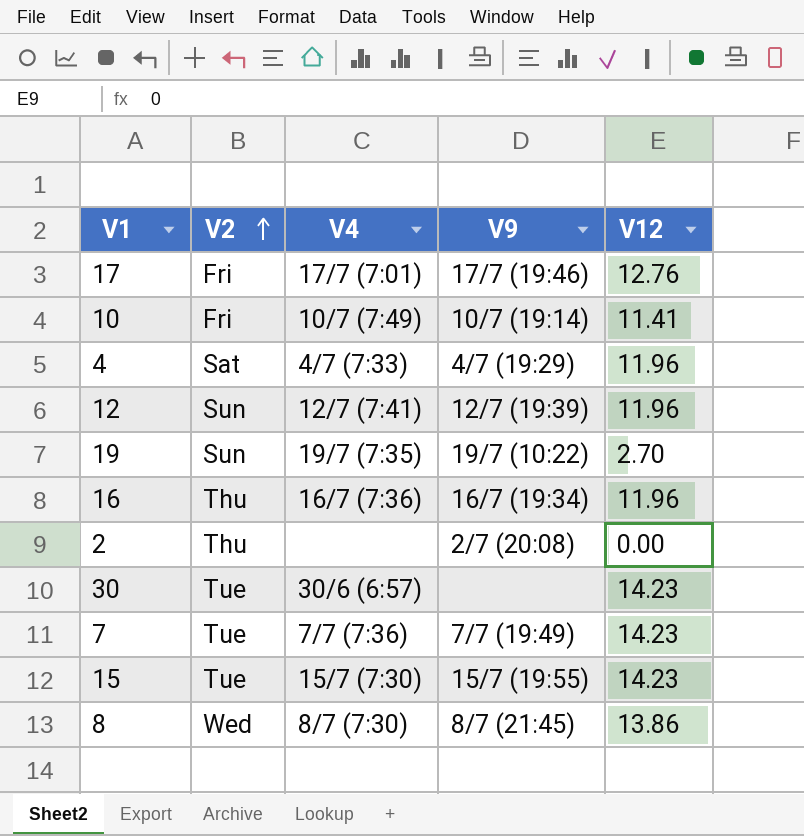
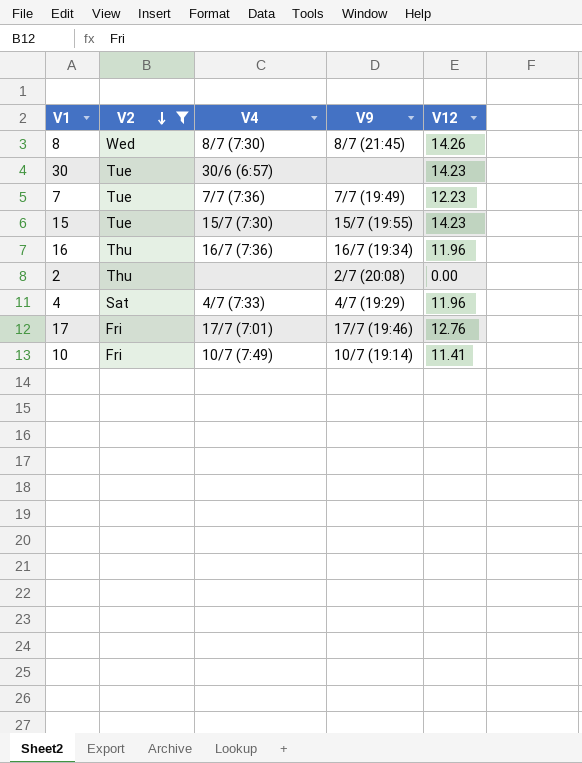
filter: none -> V2 != Sun
row order: V2 ascending -> V2 descending
8 | V12: 13.86 -> 14.26
7 | V12: 14.23 -> 12.23

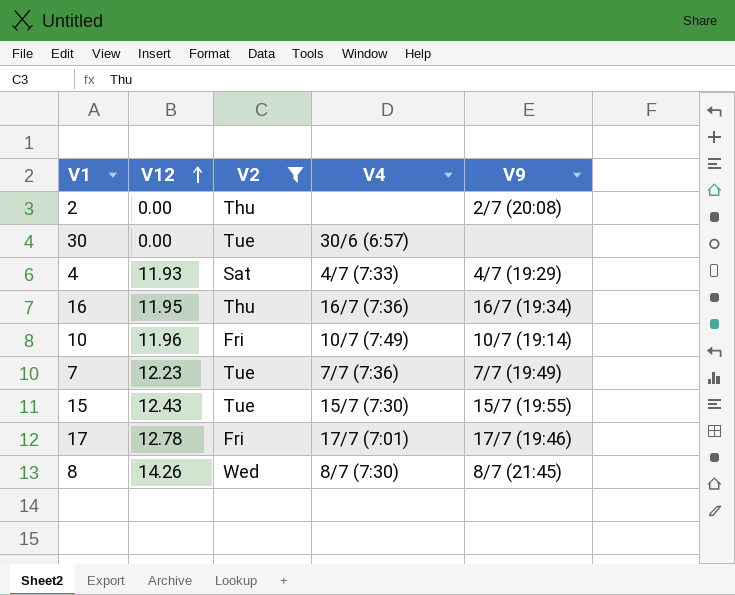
row order: V2 descending -> V12 ascending
column V12 | position: 5 -> 2
30 | V12: 14.23 -> 0.00
4 | V12: 11.96 -> 11.93
16 | V12: 11.96 -> 11.95
10 | V12: 11.41 -> 11.96
15 | V12: 14.23 -> 12.43
17 | V12: 12.76 -> 12.78

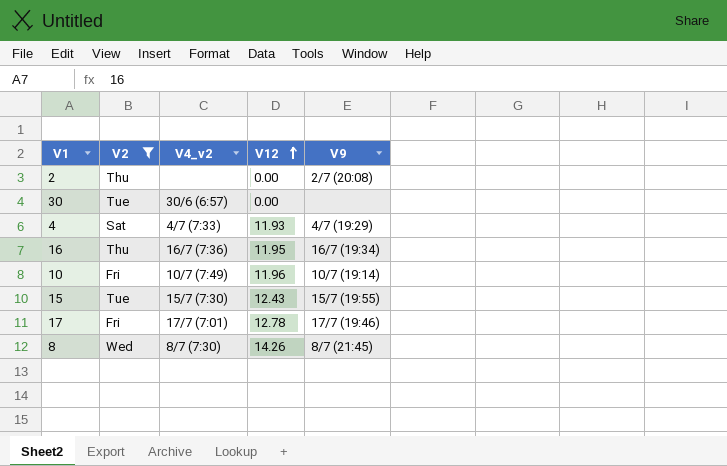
column name: V4 -> V4_v2
column V12 | position: 2 -> 4
row 7: 12.23 | Tue | 7/7 (7:36) | 7/7 (19:49) -> none

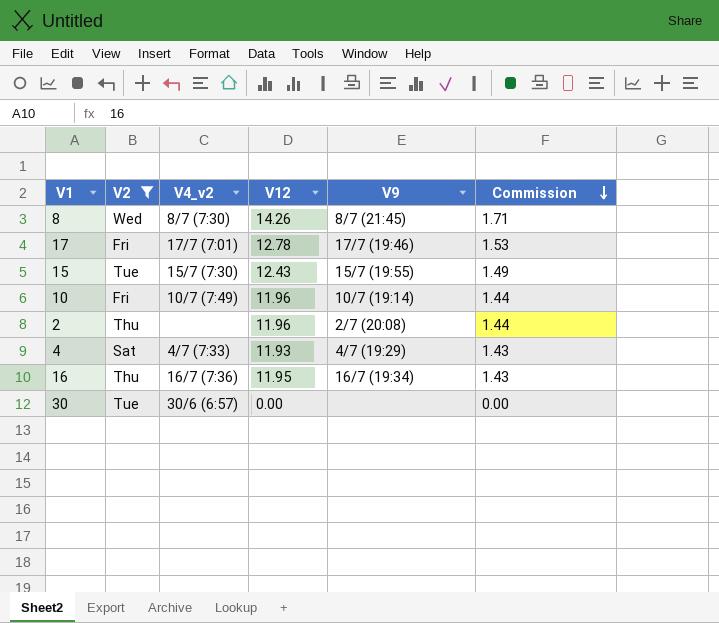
row order: V12 ascending -> Commission descending
column Commission | formula: none -> [V12] * 0.12
2 | V12: 0.00 -> 11.96

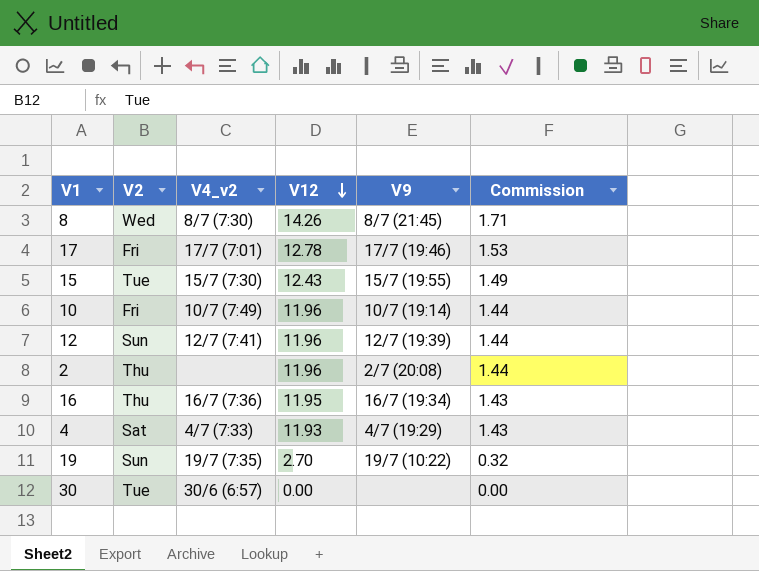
filter: V2 != Sun -> none
row order: Commission descending -> V12 descending

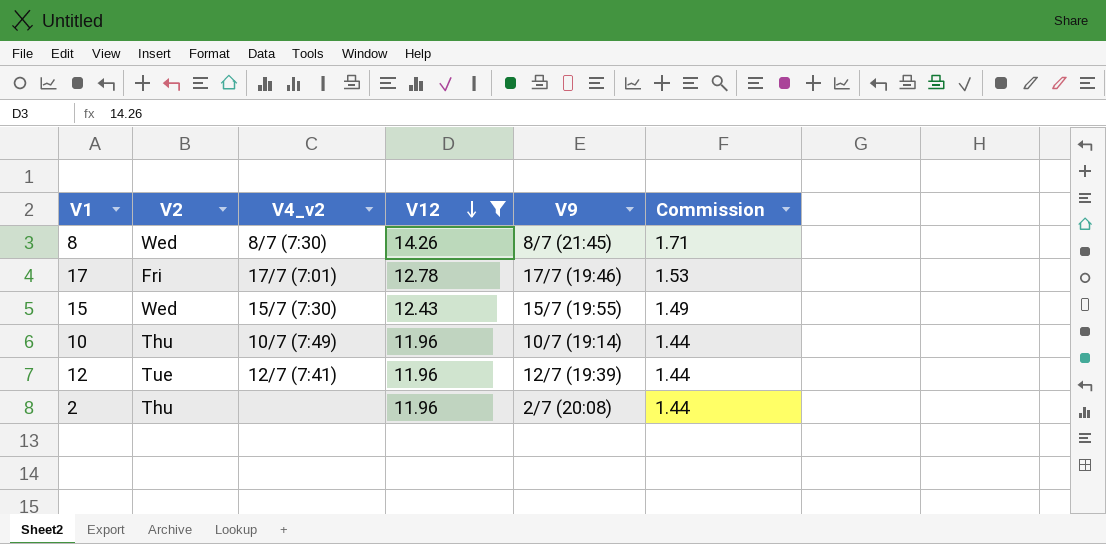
filter: none -> V12 >= 11.96
15 | V2: Tue -> Wed
10 | V2: Fri -> Thu
12 | V2: Sun -> Tue

